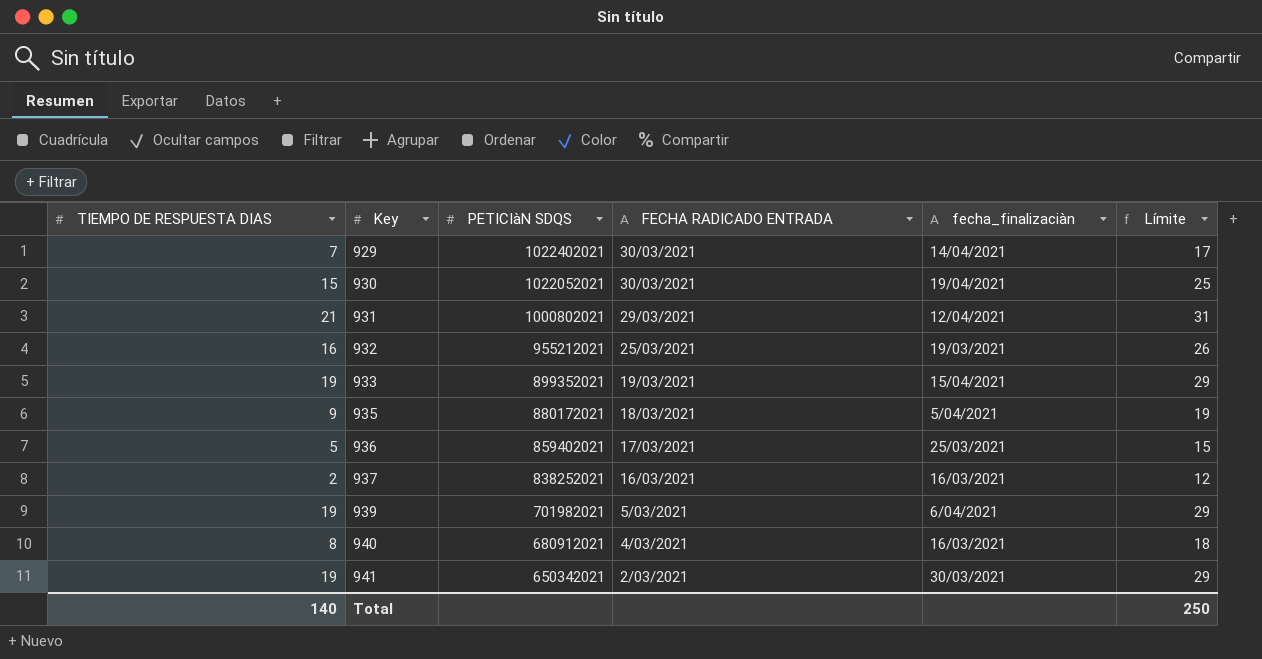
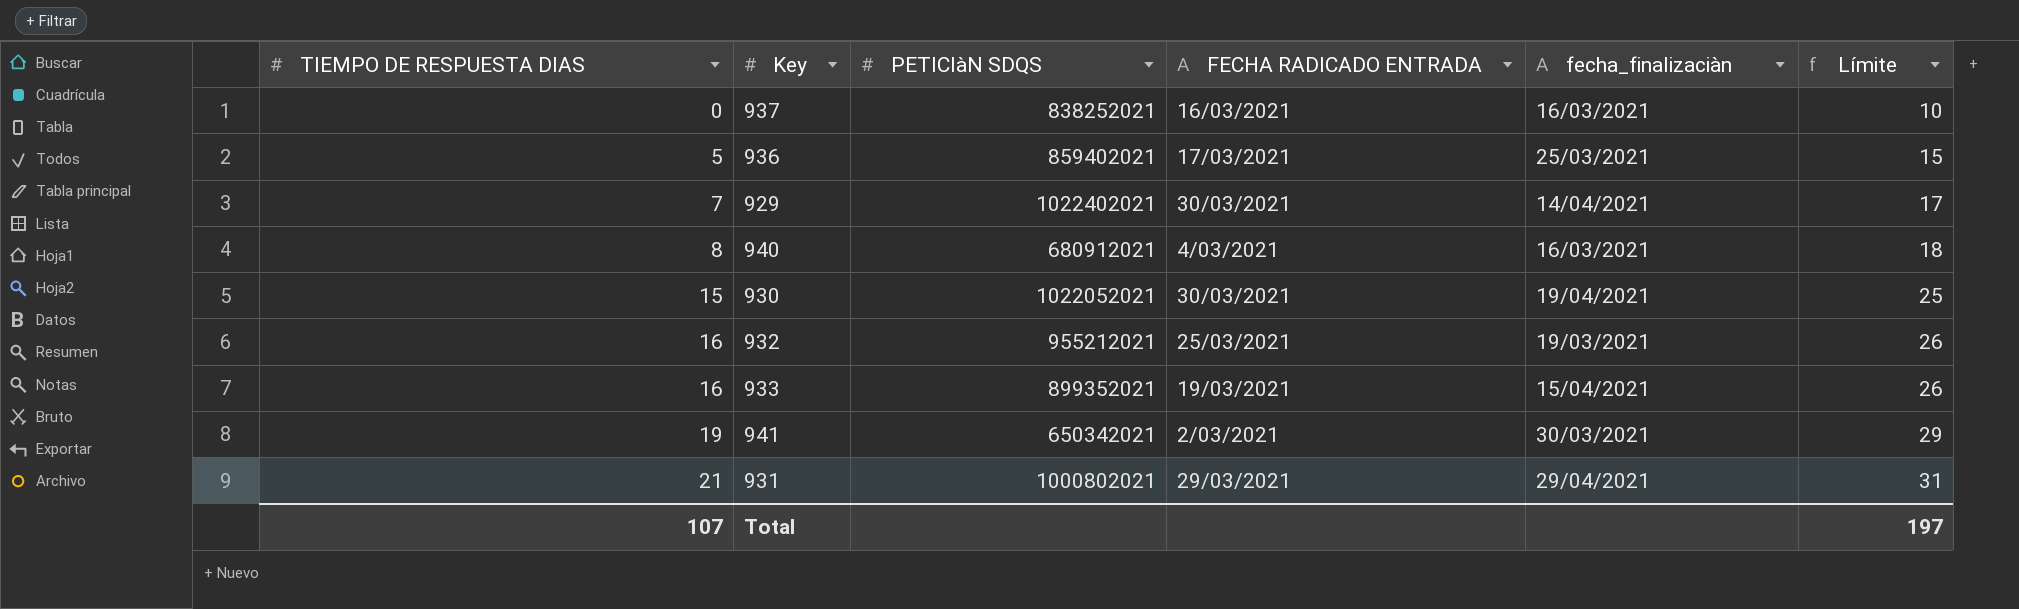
row order: Key ascending -> TIEMPO DE RESPUESTA DIAS ascending
row 935: 9 | 880172021 | 18/03/2021 | 5/04/2021 | 19 -> none
row 939: 19 | 701982021 | 5/03/2021 | 6/04/2021 | 29 -> none
937 | TIEMPO DE RESPUESTA DIAS: 2 -> 0
937 | Límite: 12 -> 10
933 | TIEMPO DE RESPUESTA DIAS: 19 -> 16
933 | Límite: 29 -> 26
931 | fecha_finalizaciàn: 12/04/2021 -> 29/04/2021
Total | TIEMPO DE RESPUESTA DIAS: 140 -> 107
Total | Límite: 250 -> 197

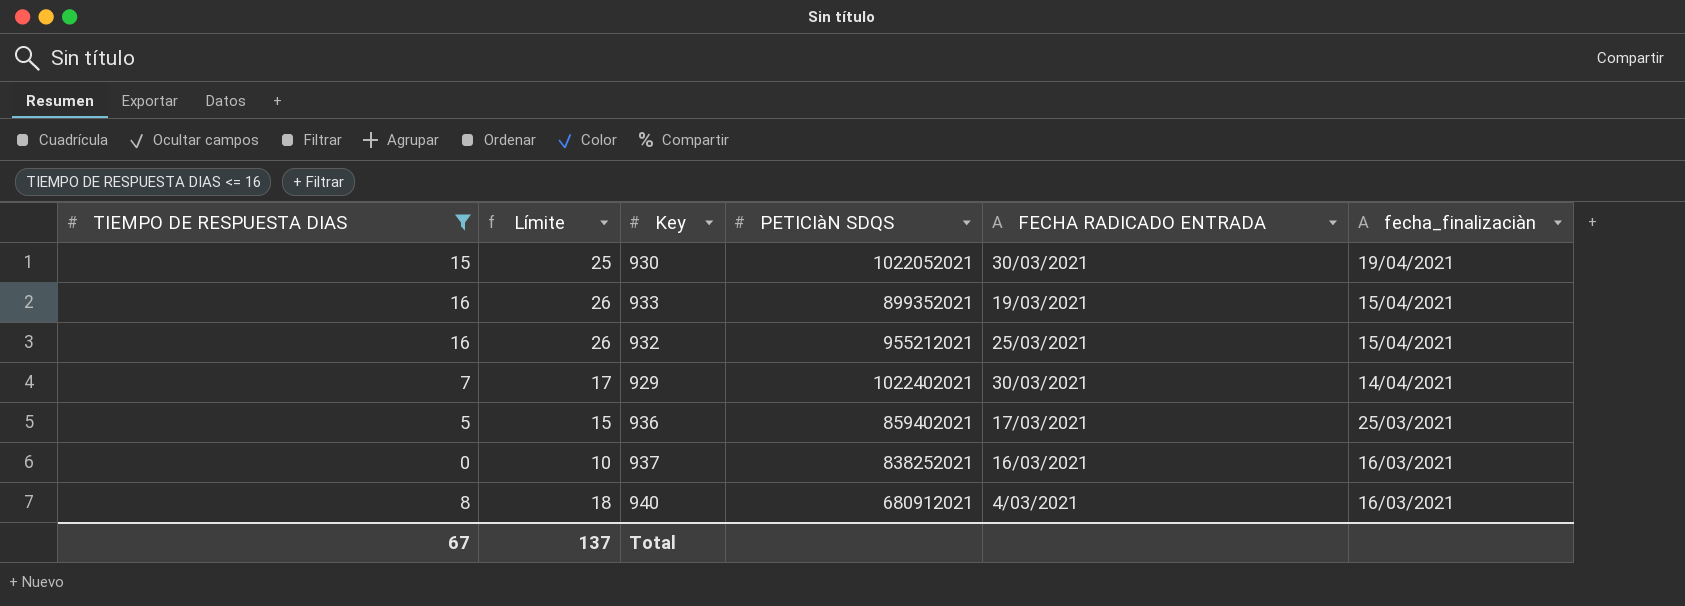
filter: none -> TIEMPO DE RESPUESTA DIAS <= 16
row order: TIEMPO DE RESPUESTA DIAS ascending -> fecha_finalizaciàn descending
column Límite | position: 6 -> 2
932 | fecha_finalizaciàn: 19/03/2021 -> 15/04/2021
Total | TIEMPO DE RESPUESTA DIAS: 107 -> 67
Total | Límite: 197 -> 137

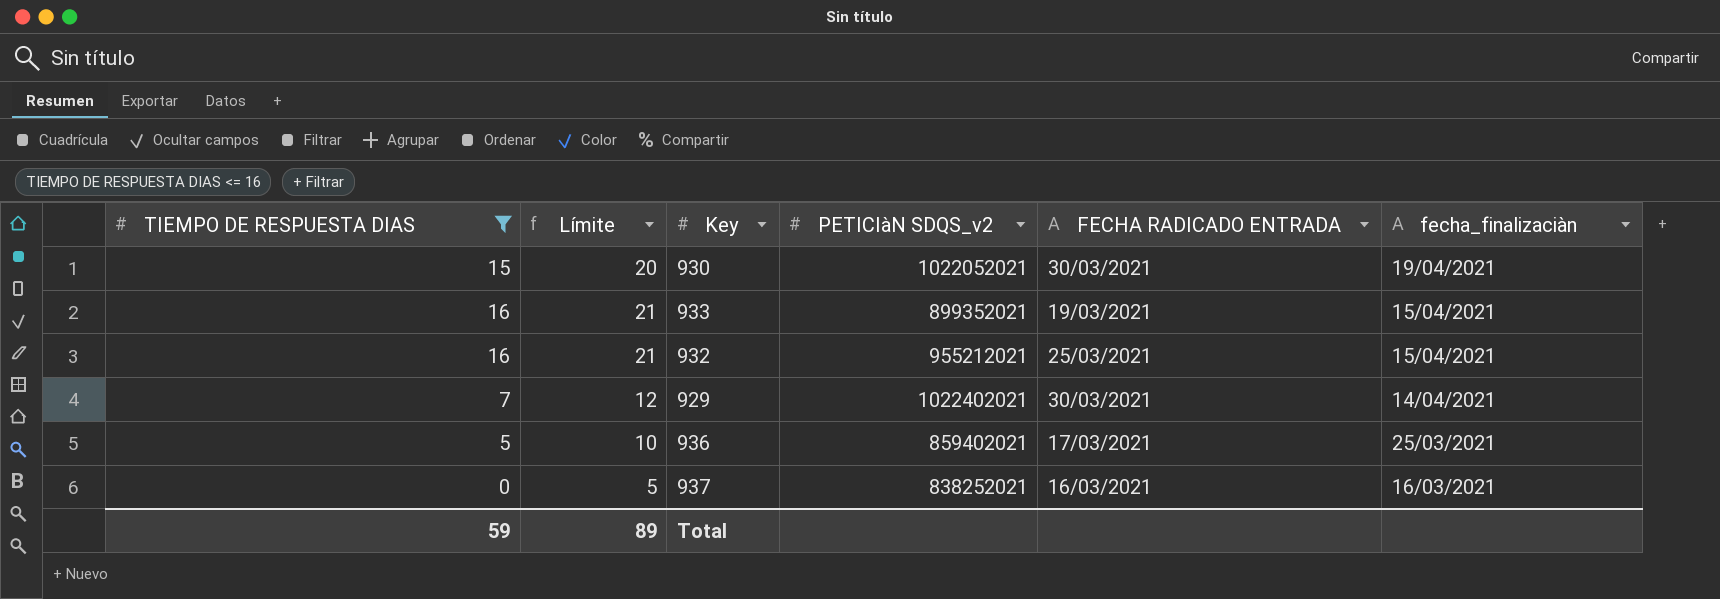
column Límite | formula: [TIEMPO DE RESPUESTA DIAS] + 10 -> [TIEMPO DE RESPUESTA DIAS] + 5
column name: PETICIàN SDQS -> PETICIàN SDQS_v2
row 940: 8 | 18 | 680912021 | 4/03/2021 | 16/03/2021 -> none
Total | TIEMPO DE RESPUESTA DIAS: 67 -> 59
Total | Límite: 137 -> 89

